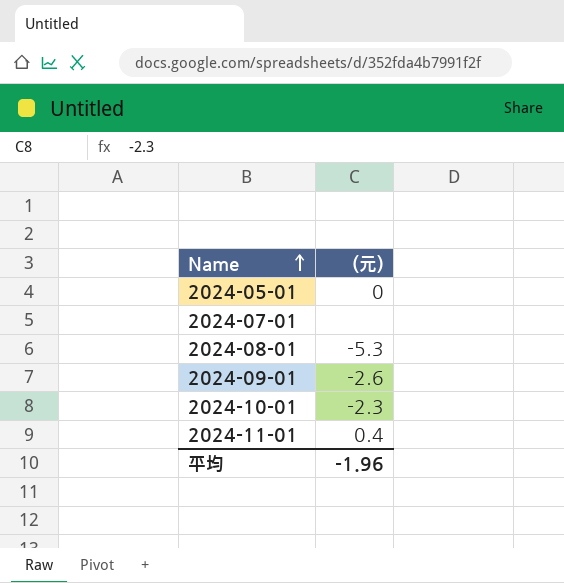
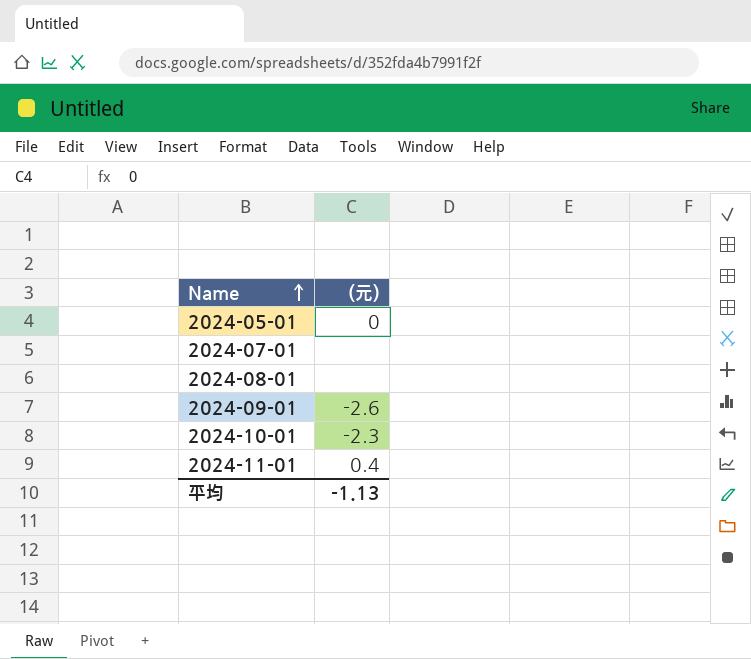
2024-08-01 | (元): -5.3 -> none
平均 | (元): -1.96 -> -1.13

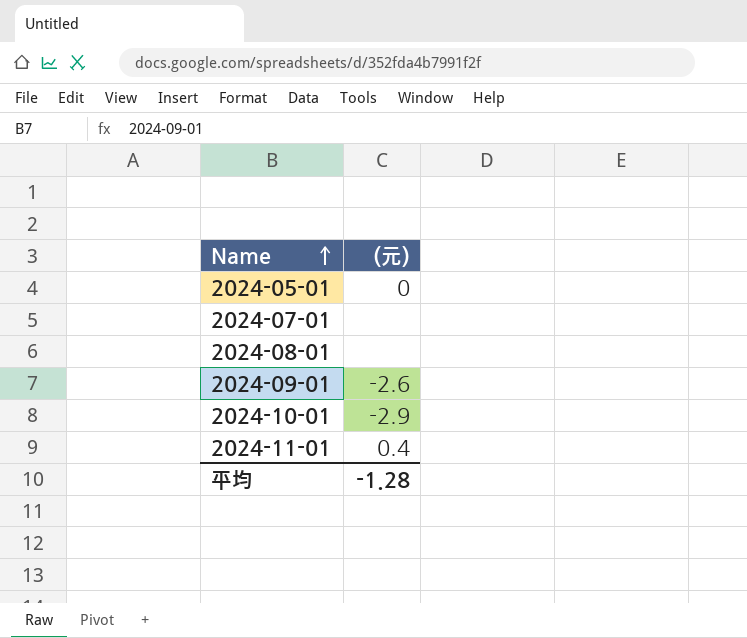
2024-10-01 | (元): -2.3 -> -2.9
平均 | (元): -1.13 -> -1.28

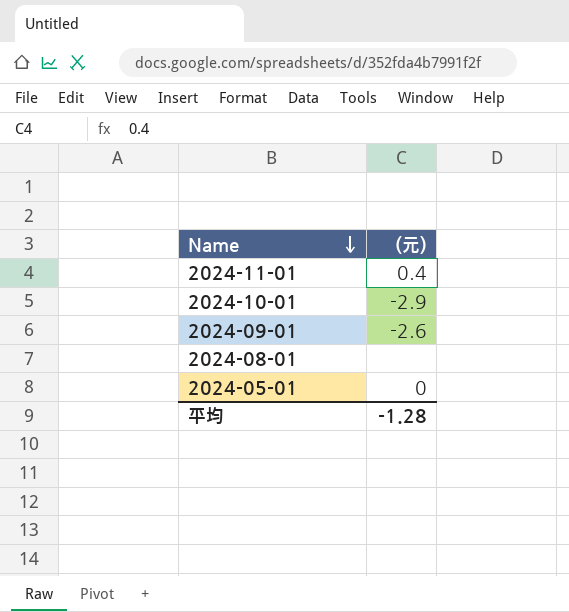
row order: Name ascending -> Name descending
row 2024-07-01: none -> none

